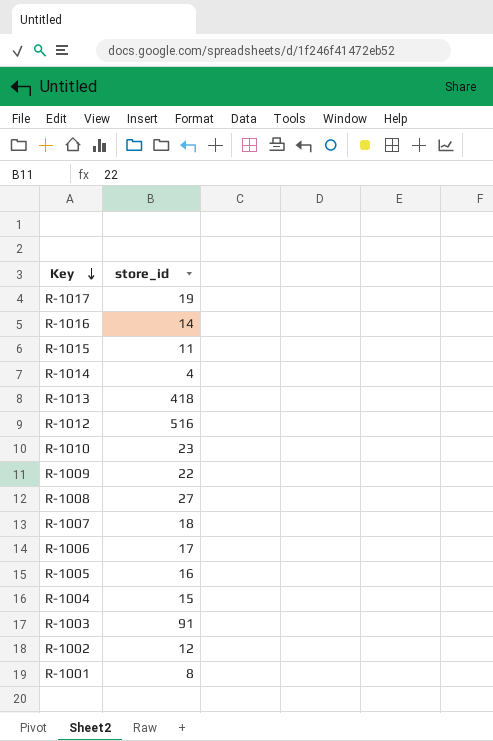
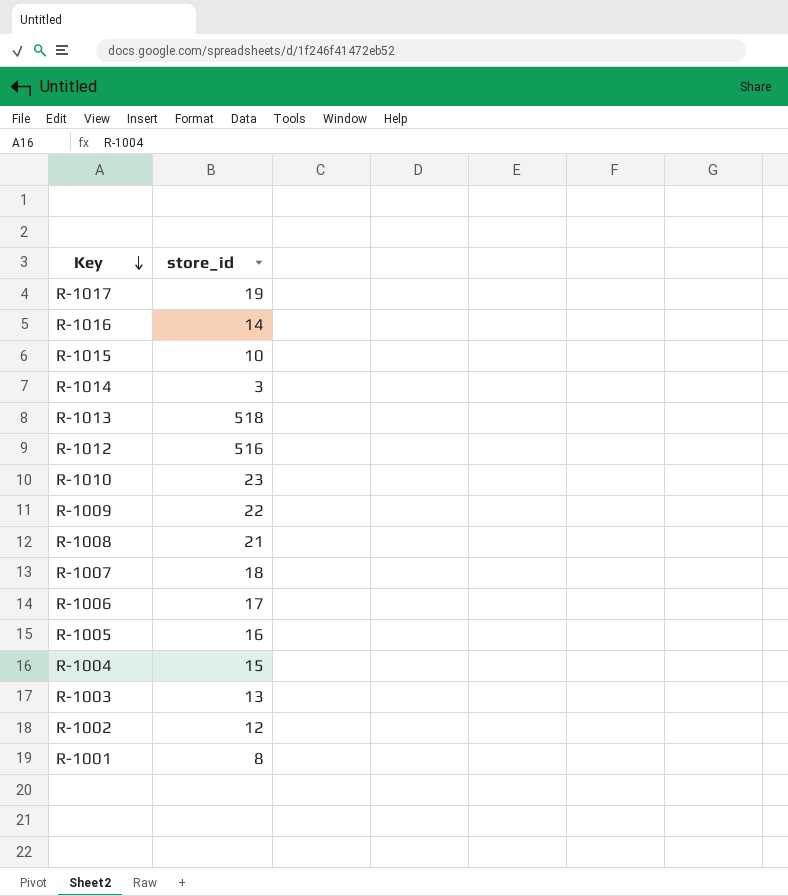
R-1015 | store_id: 11 -> 10
R-1014 | store_id: 4 -> 3
R-1013 | store_id: 418 -> 518
R-1008 | store_id: 27 -> 21
R-1003 | store_id: 91 -> 13

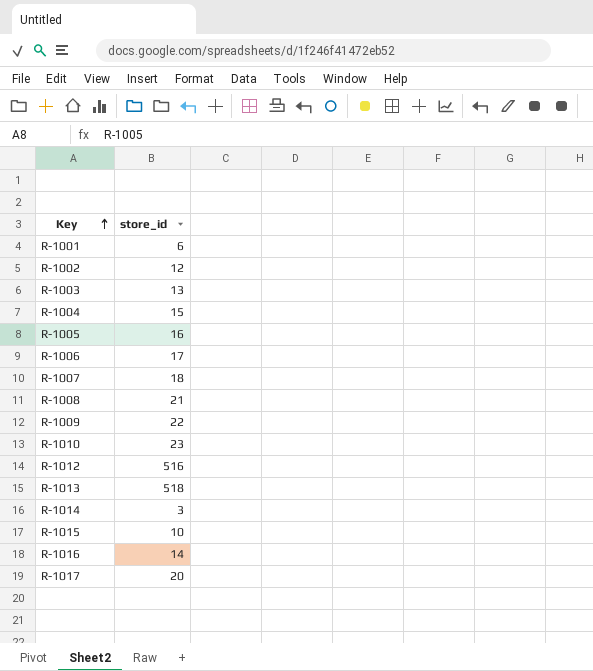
row order: Key descending -> Key ascending
R-1001 | store_id: 8 -> 6
R-1017 | store_id: 19 -> 20

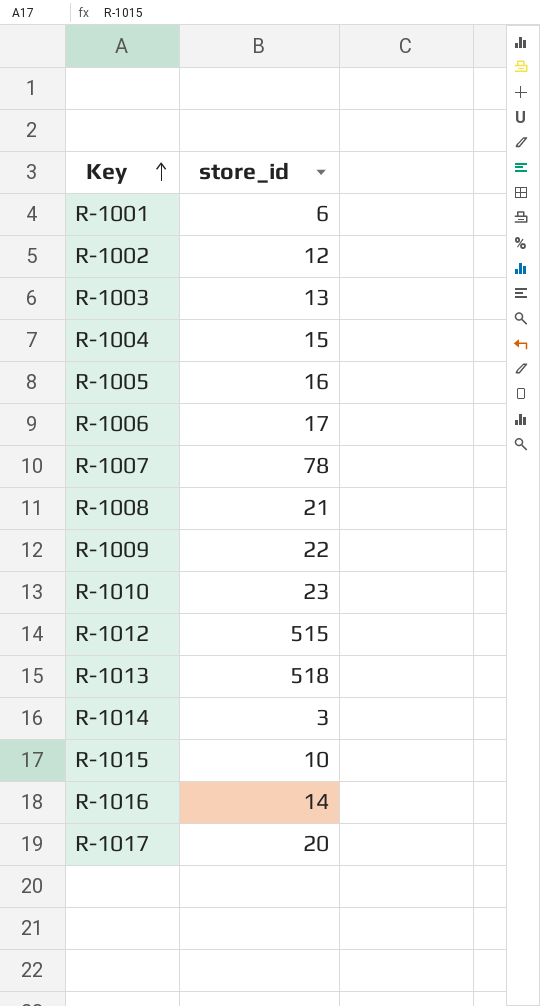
R-1007 | store_id: 18 -> 78
R-1012 | store_id: 516 -> 515

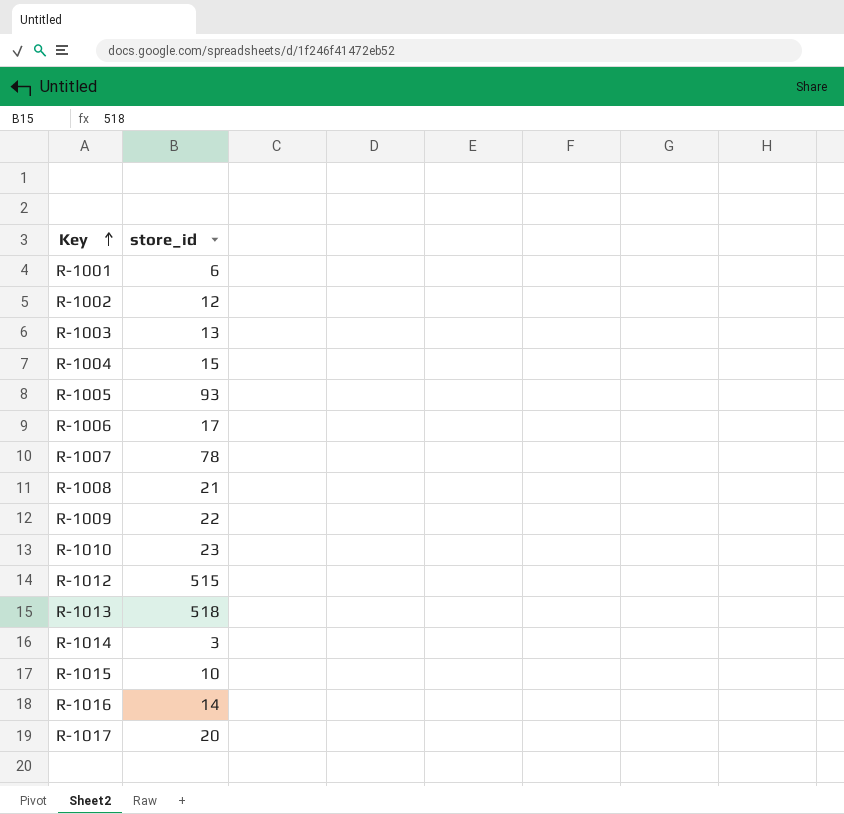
R-1005 | store_id: 16 -> 93

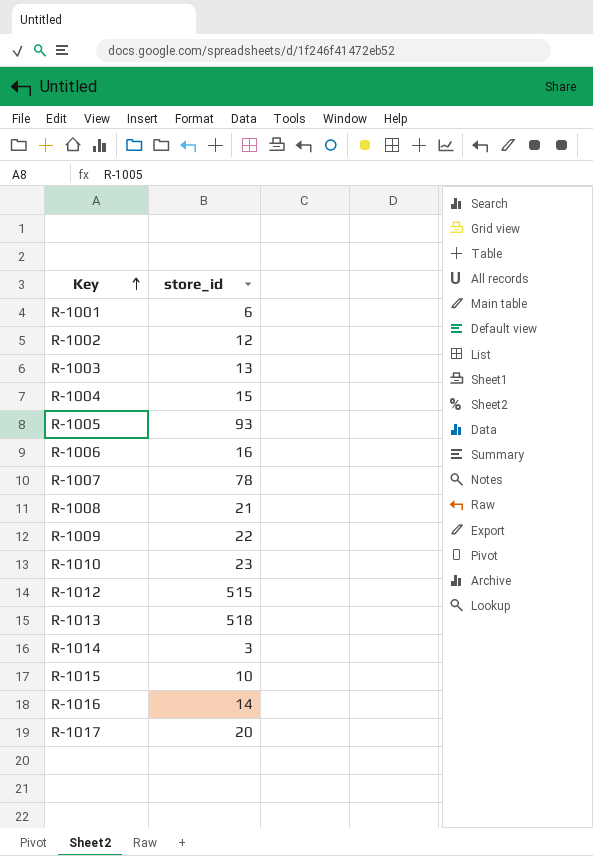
R-1006 | store_id: 17 -> 16

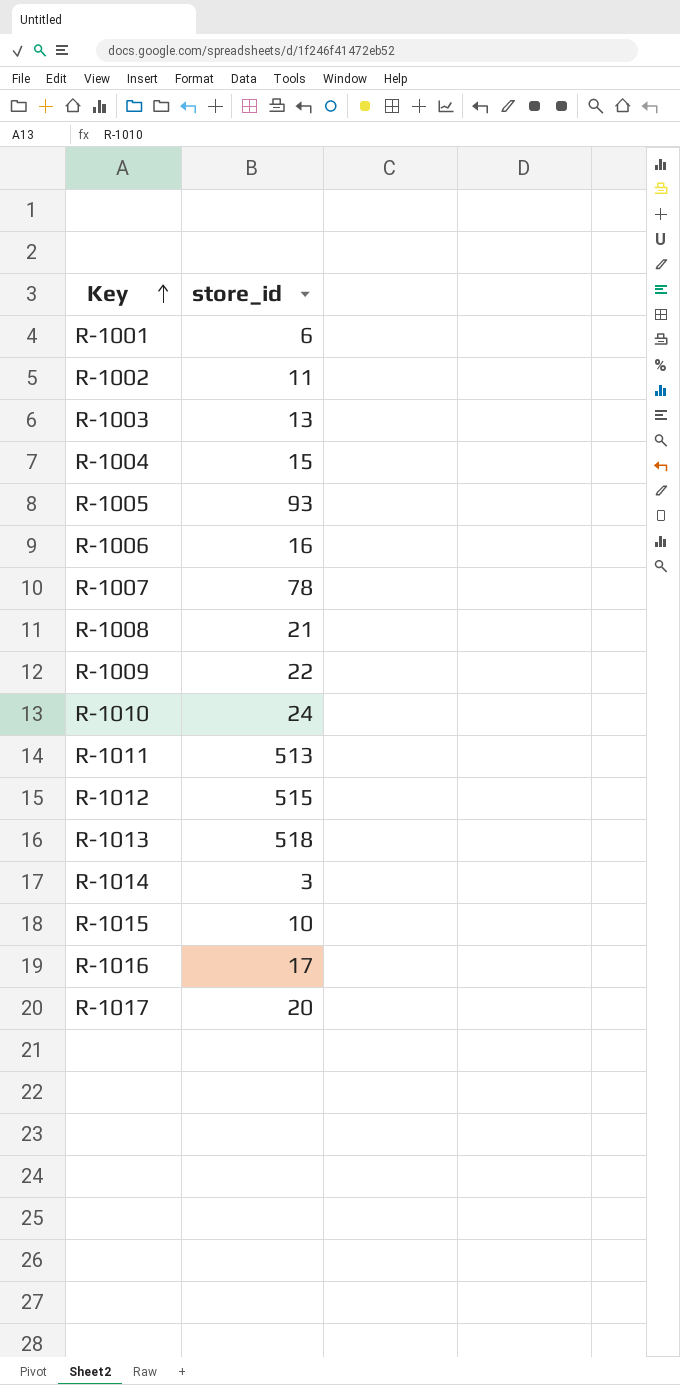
R-1002 | store_id: 12 -> 11
R-1010 | store_id: 23 -> 24
row R-1011: none -> 513
R-1016 | store_id: 14 -> 17

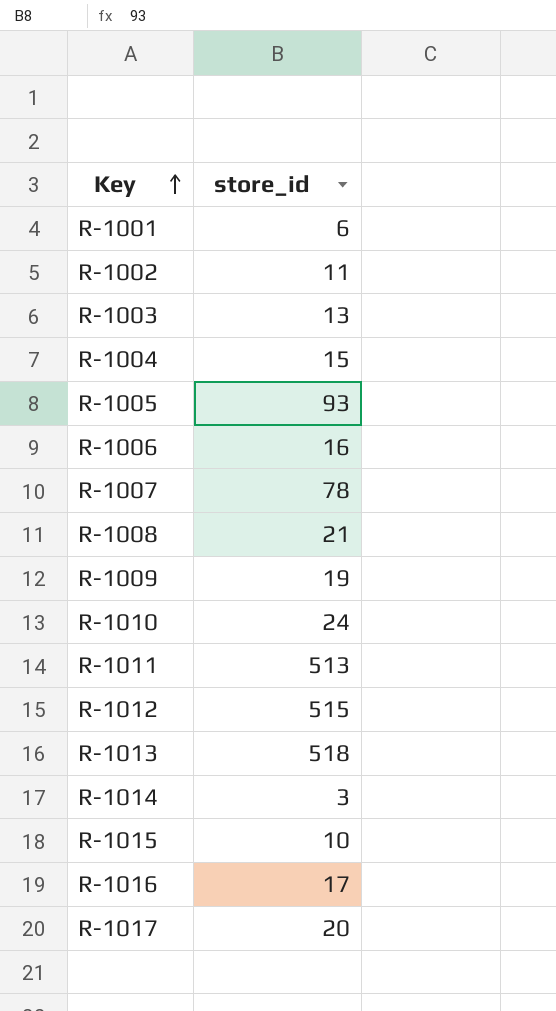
R-1009 | store_id: 22 -> 19

